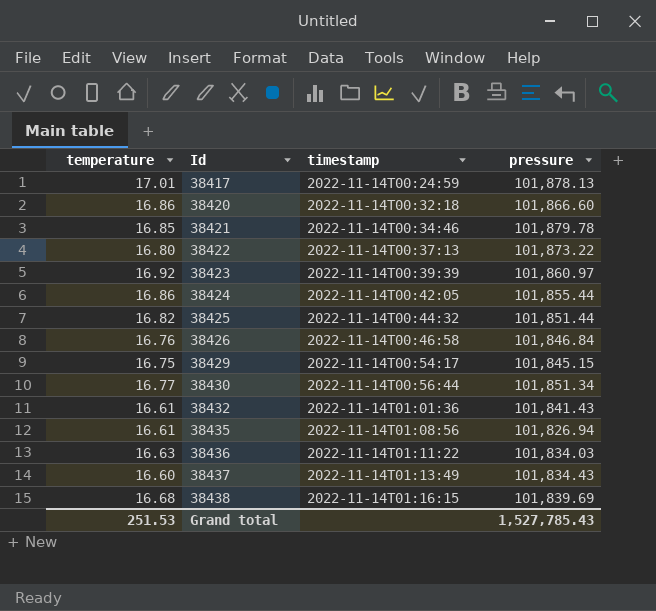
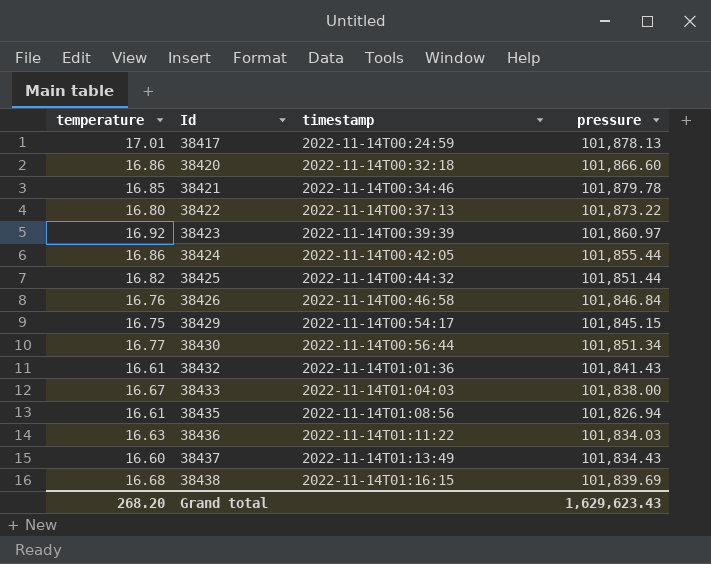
row 38433: none -> 16.67 | 2022-11-14T01:04:03 | 101,838.00
Grand total | temperature: 251.53 -> 268.20
Grand total | pressure: 1,527,785.43 -> 1,629,623.43

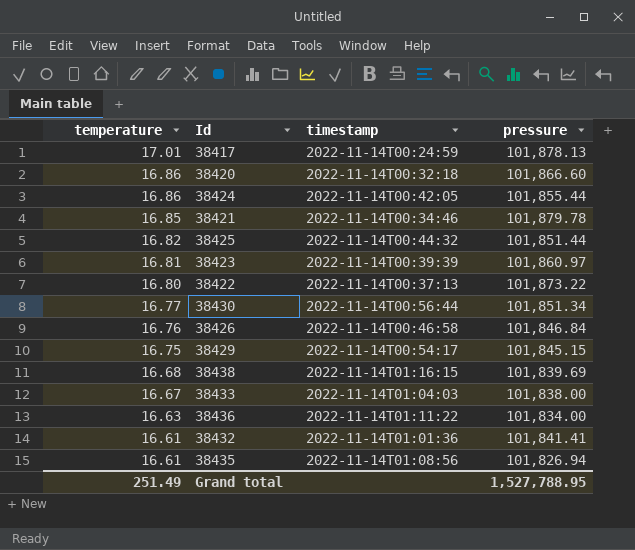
row order: Id ascending -> temperature descending
row 38437: 16.60 | 2022-11-14T01:13:49 | 101,834.43 -> none
38423 | temperature: 16.92 -> 16.81
38436 | pressure: 101,834.03 -> 101,834.00
38432 | pressure: 101,841.43 -> 101,841.41
Grand total | temperature: 268.20 -> 251.49
Grand total | pressure: 1,629,623.43 -> 1,527,788.95

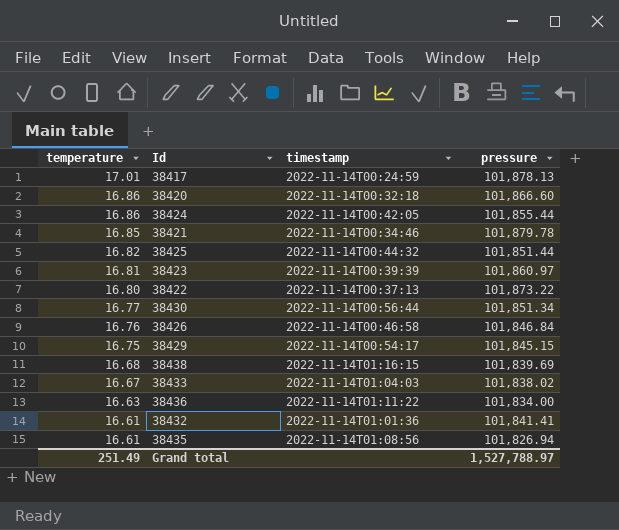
38433 | pressure: 101,838.00 -> 101,838.02
Grand total | pressure: 1,527,788.95 -> 1,527,788.97

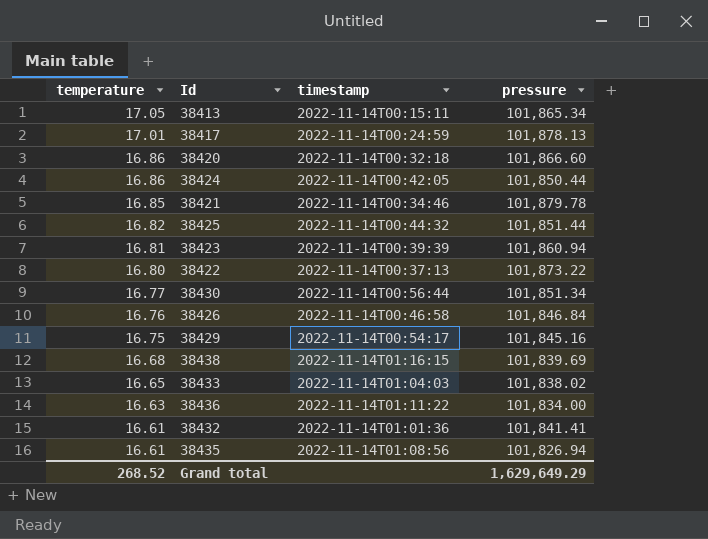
row 38413: none -> 17.05 | 2022-11-14T00:15:11 | 101,865.34
38424 | pressure: 101,855.44 -> 101,850.44
38423 | pressure: 101,860.97 -> 101,860.94
38429 | pressure: 101,845.15 -> 101,845.16
38433 | temperature: 16.67 -> 16.65
Grand total | temperature: 251.49 -> 268.52
Grand total | pressure: 1,527,788.97 -> 1,629,649.29

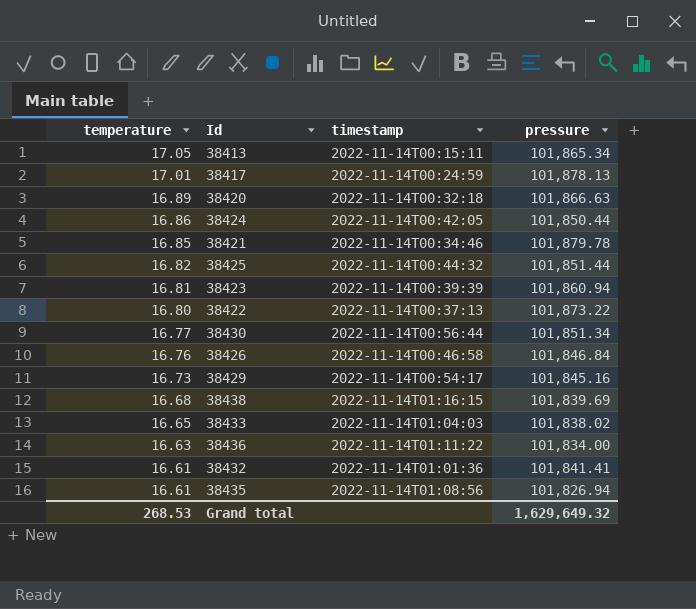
38420 | temperature: 16.86 -> 16.89
38420 | pressure: 101,866.60 -> 101,866.63
38429 | temperature: 16.75 -> 16.73
Grand total | temperature: 268.52 -> 268.53
Grand total | pressure: 1,629,649.29 -> 1,629,649.32

